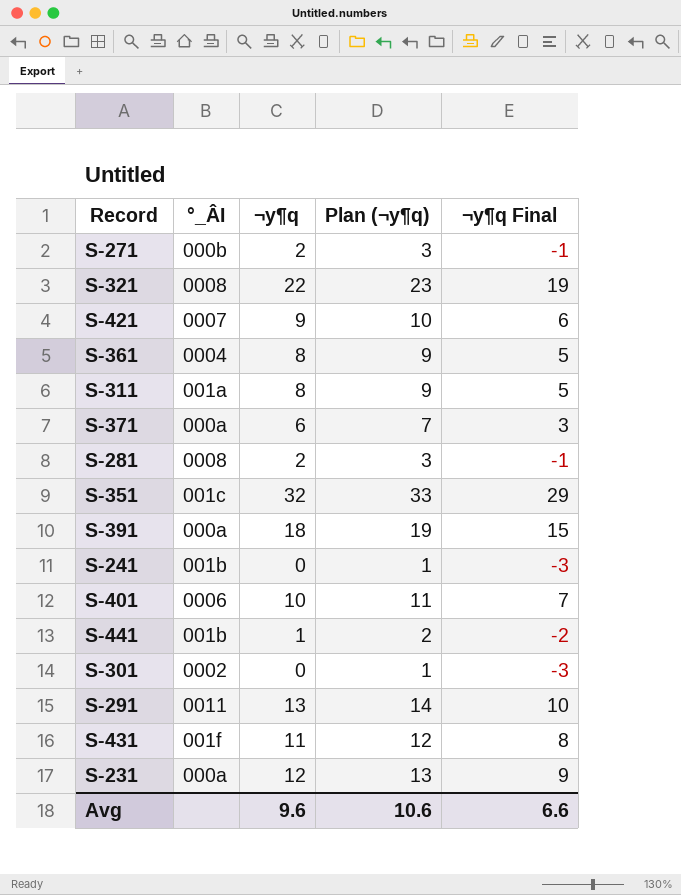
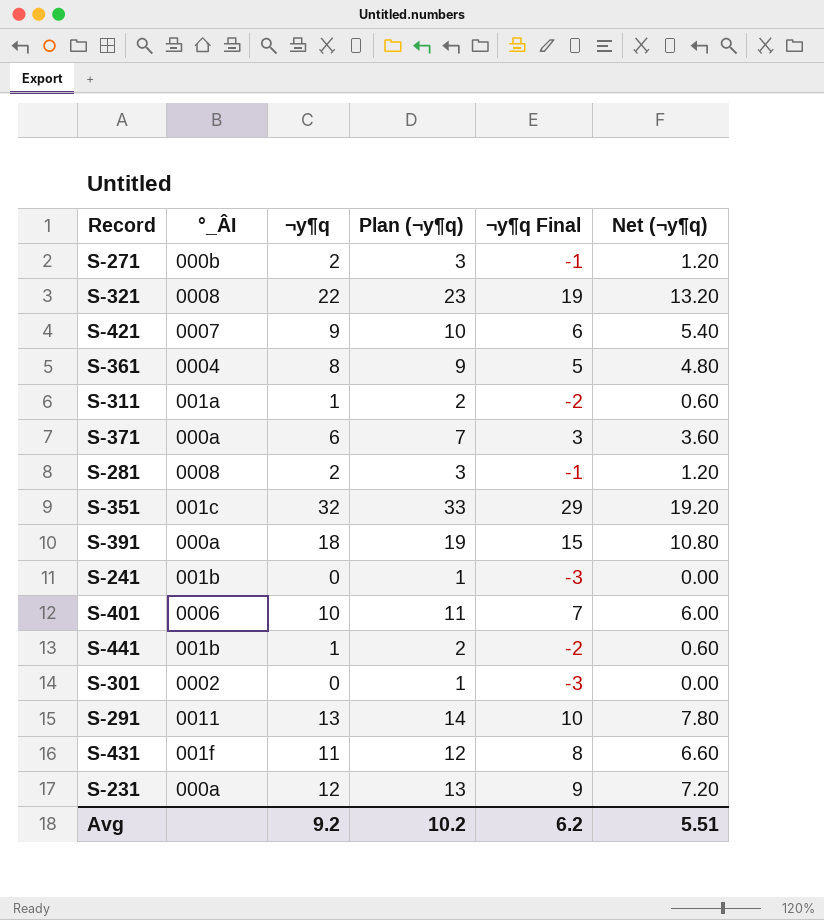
column Net (¬y¶q) | formula: none -> [¬y¶q] * 0.6
S-311 | ¬y¶q: 8 -> 1
S-311 | Plan (¬y¶q): 9 -> 2
S-311 | ¬y¶q Final: 5 -> -2
Avg | ¬y¶q: 9.6 -> 9.2
Avg | Plan (¬y¶q): 10.6 -> 10.2
Avg | ¬y¶q Final: 6.6 -> 6.2

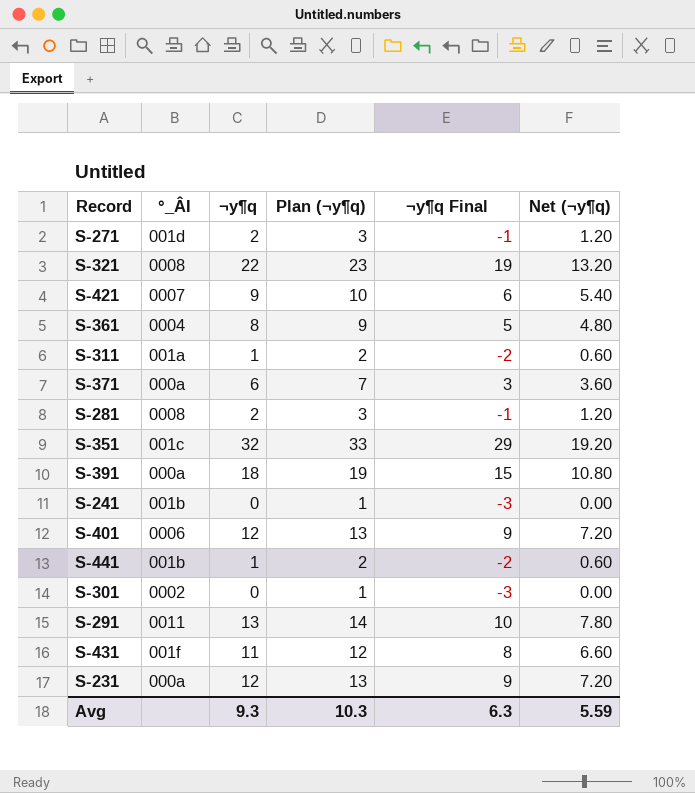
S-271 | °_ÂI: 000b -> 001d
S-401 | ¬y¶q: 10 -> 12
S-401 | Plan (¬y¶q): 11 -> 13
S-401 | ¬y¶q Final: 7 -> 9
S-401 | Net (¬y¶q): 6.00 -> 7.20
Avg | ¬y¶q: 9.2 -> 9.3
Avg | Plan (¬y¶q): 10.2 -> 10.3
Avg | ¬y¶q Final: 6.2 -> 6.3
Avg | Net (¬y¶q): 5.51 -> 5.59

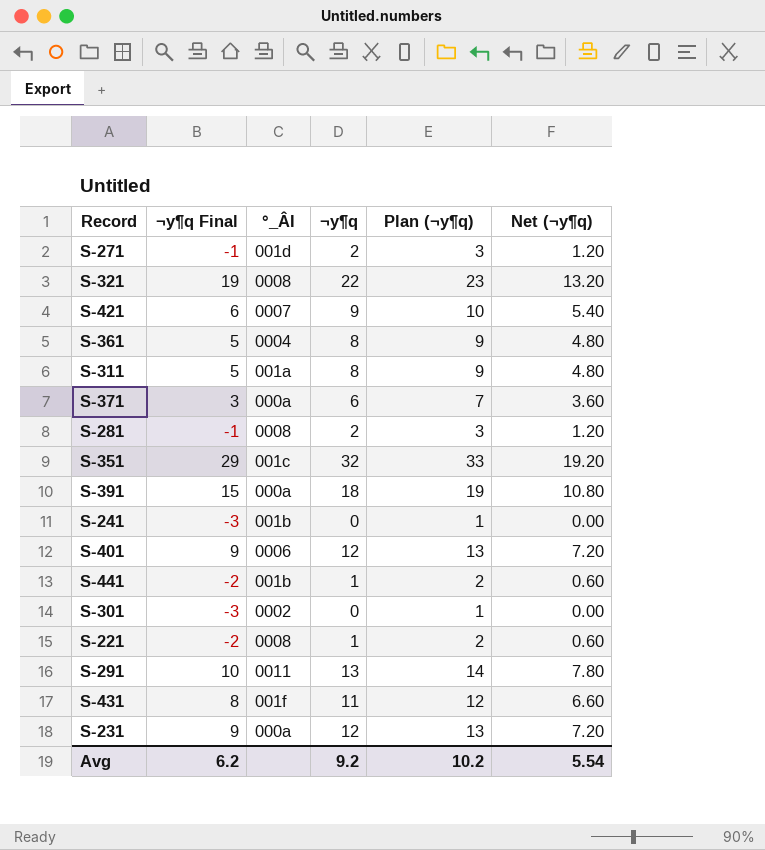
column ¬y¶q Final | position: 5 -> 2
S-311 | ¬y¶q Final: -2 -> 5
S-311 | ¬y¶q: 1 -> 8
S-311 | Plan (¬y¶q): 2 -> 9
S-311 | Net (¬y¶q): 0.60 -> 4.80
row S-221: none -> -2 | 0008 | 1 | 2 | 0.60
Avg | ¬y¶q Final: 6.3 -> 6.2
Avg | ¬y¶q: 9.3 -> 9.2
Avg | Plan (¬y¶q): 10.3 -> 10.2
Avg | Net (¬y¶q): 5.59 -> 5.54

